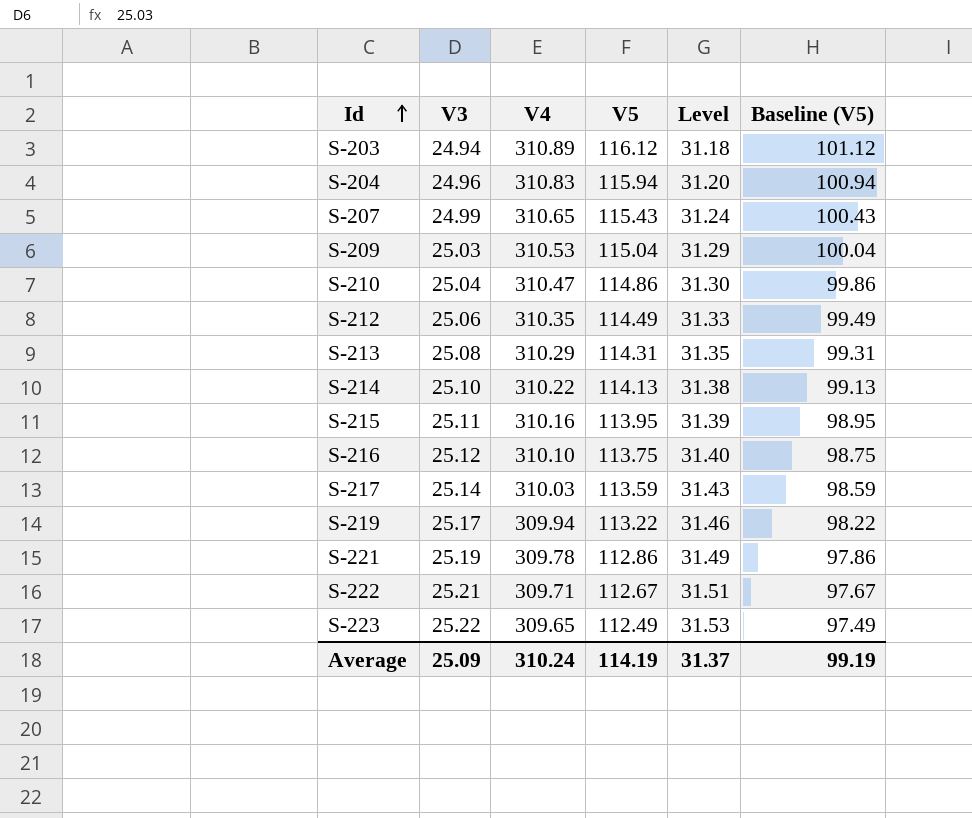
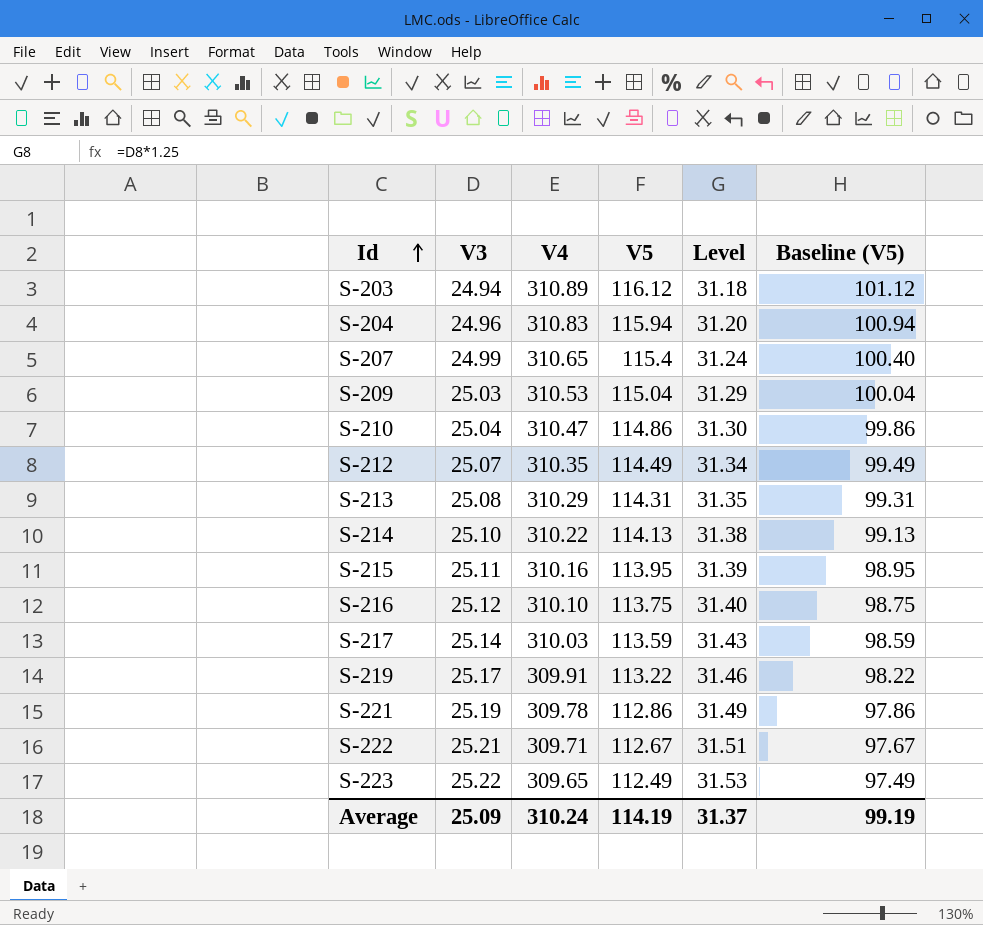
S-207 | V5: 115.43 -> 115.4
S-207 | Baseline (V5): 100.43 -> 100.40
S-212 | V3: 25.06 -> 25.07
S-212 | Level: 31.33 -> 31.34
S-219 | V4: 309.94 -> 309.91

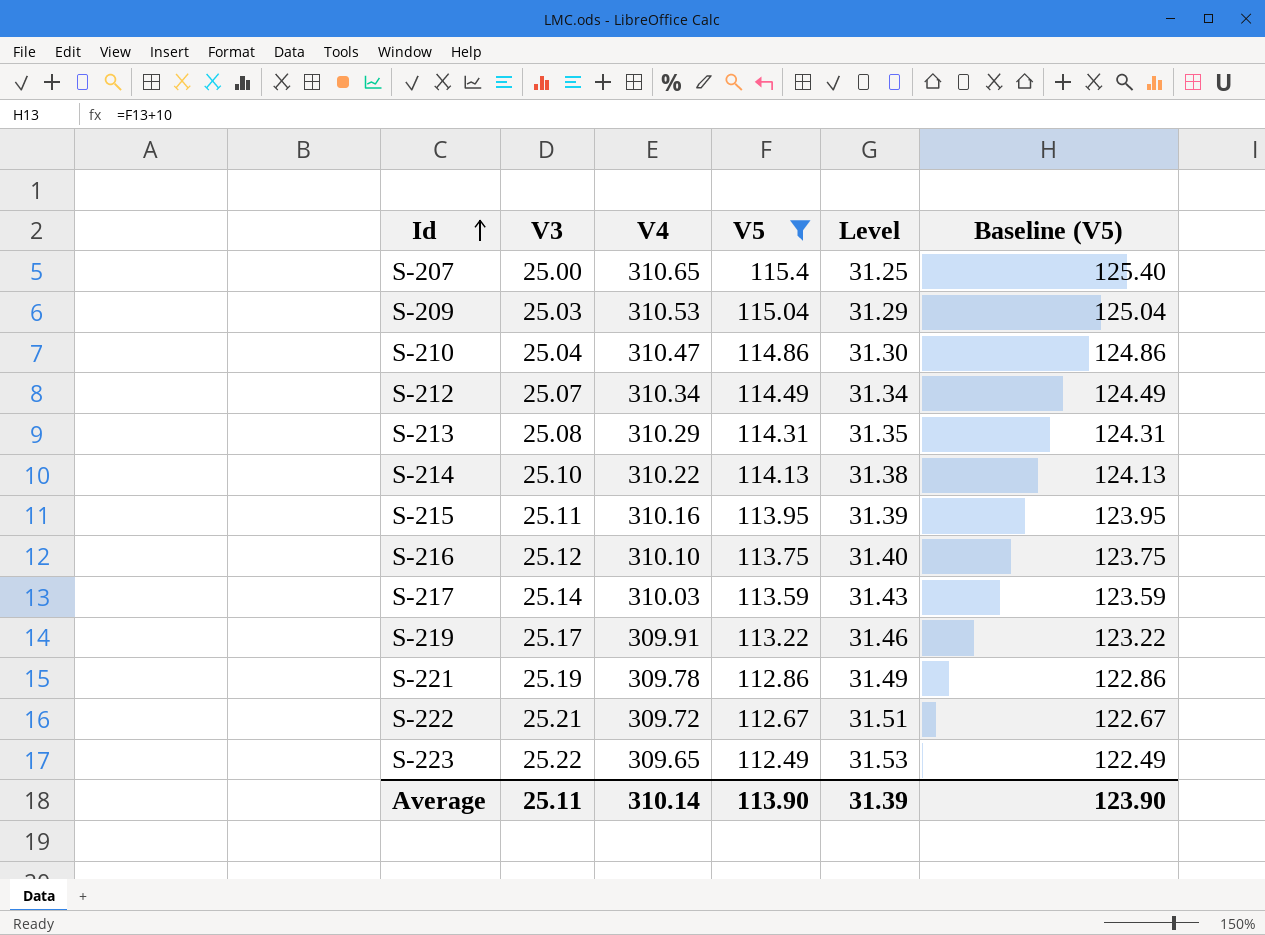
filter: none -> V5 <= 115.4
column Baseline (V5) | formula: [V5] - 15 -> [V5] + 10
S-207 | V3: 24.99 -> 25.00
S-207 | Level: 31.24 -> 31.25
S-212 | V4: 310.35 -> 310.34
S-222 | V4: 309.71 -> 309.72
Average | V3: 25.09 -> 25.11
Average | V4: 310.24 -> 310.14
Average | V5: 114.19 -> 113.90
Average | Level: 31.37 -> 31.39
Average | Baseline (V5): 99.19 -> 123.90

